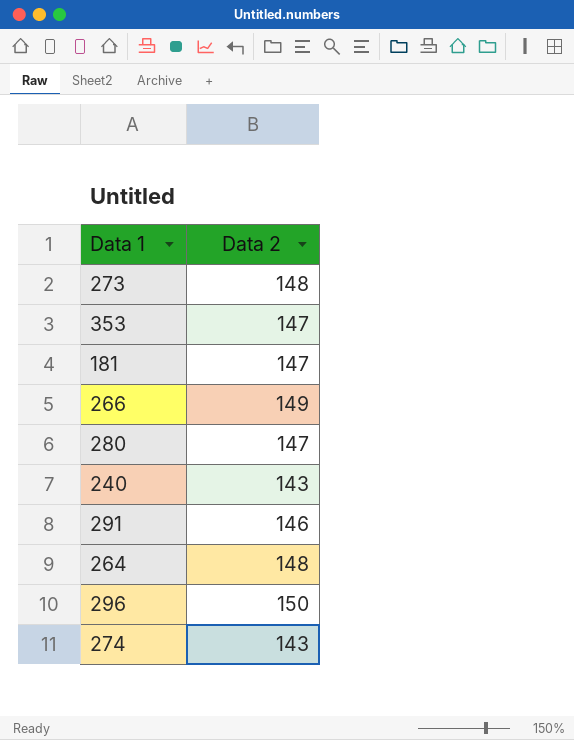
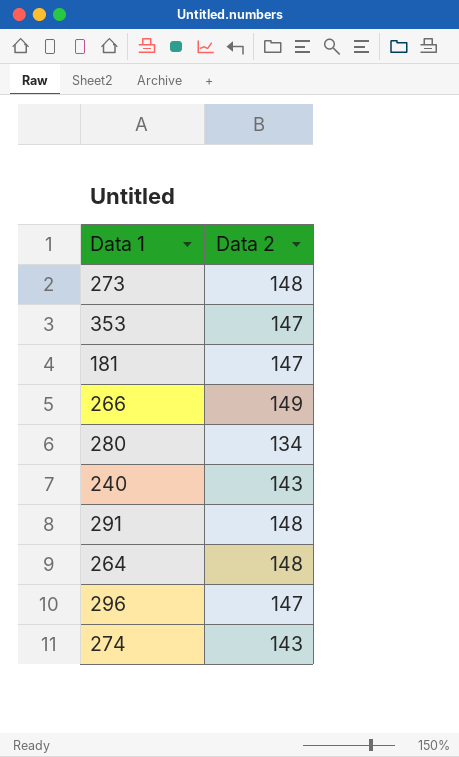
280 | Data 2: 147 -> 134
291 | Data 2: 146 -> 148
296 | Data 2: 150 -> 147

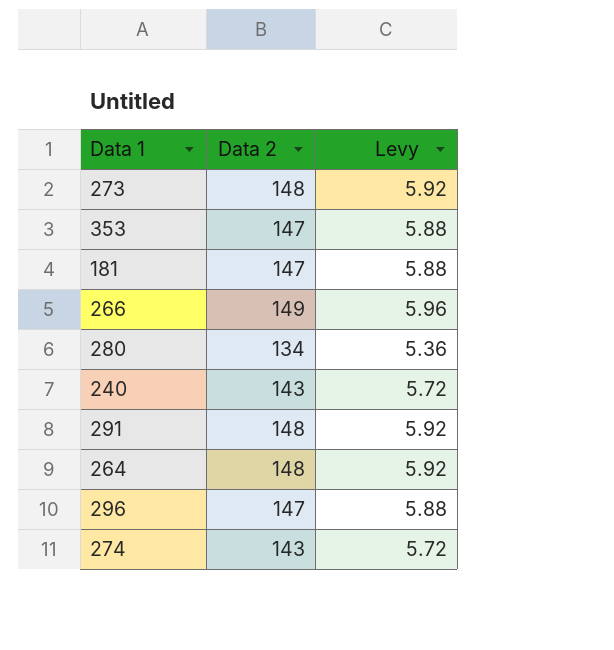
column Levy | formula: none -> [Data 2] * 0.04

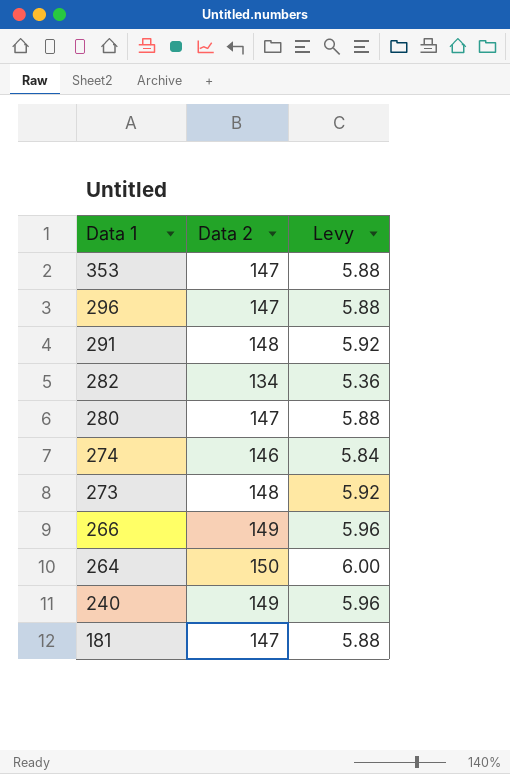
row order: none -> Data 1 descending
row 282: none -> 134 | 5.36
280 | Data 2: 134 -> 147
280 | Levy: 5.36 -> 5.88
274 | Data 2: 143 -> 146
274 | Levy: 5.72 -> 5.84
264 | Data 2: 148 -> 150
264 | Levy: 5.92 -> 6.00
240 | Data 2: 143 -> 149
240 | Levy: 5.72 -> 5.96

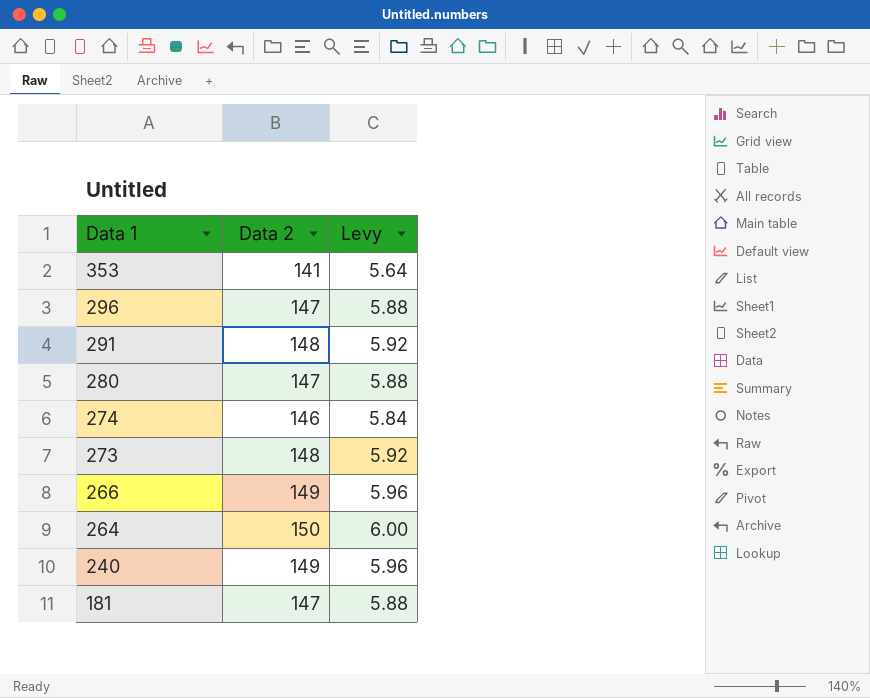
row 282: 134 | 5.36 -> none
353 | Data 2: 147 -> 141
353 | Levy: 5.88 -> 5.64

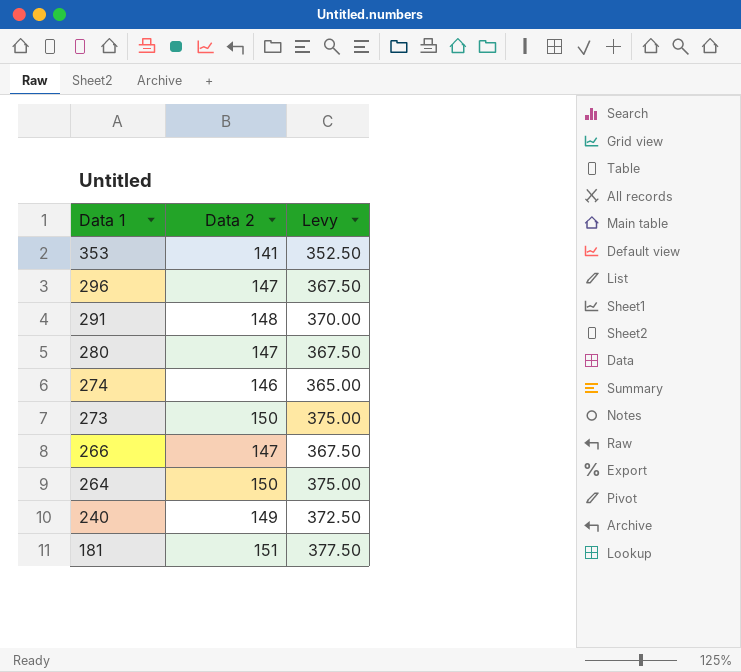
column Levy | formula: [Data 2] * 0.04 -> [Data 2] * 2.5
273 | Data 2: 148 -> 150
266 | Data 2: 149 -> 147
181 | Data 2: 147 -> 151

